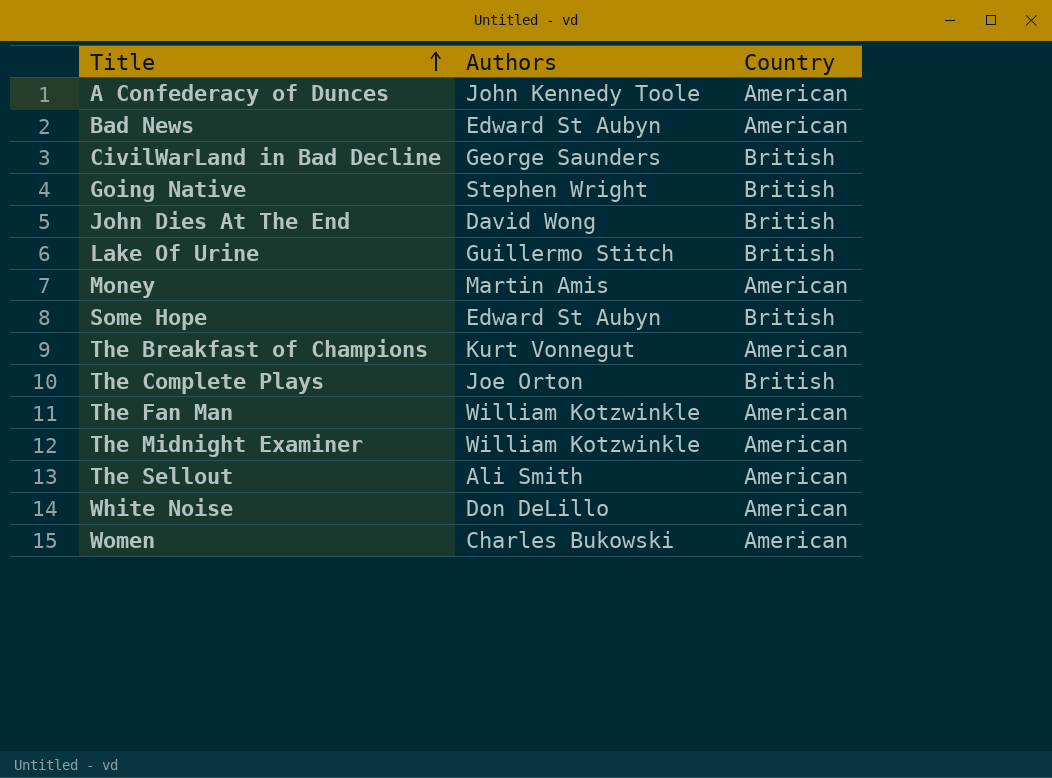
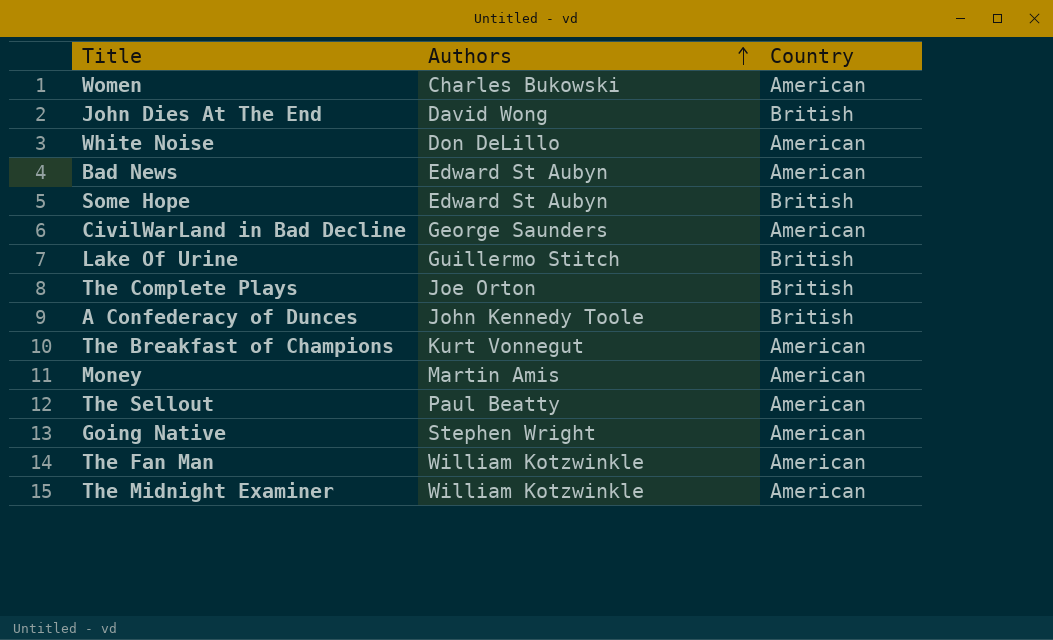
row order: Title ascending -> Authors ascending
CivilWarLand in Bad Decline | Country: British -> American
A Confederacy of Dunces | Country: American -> British
The Sellout | Authors: Ali Smith -> Paul Beatty
Going Native | Country: British -> American

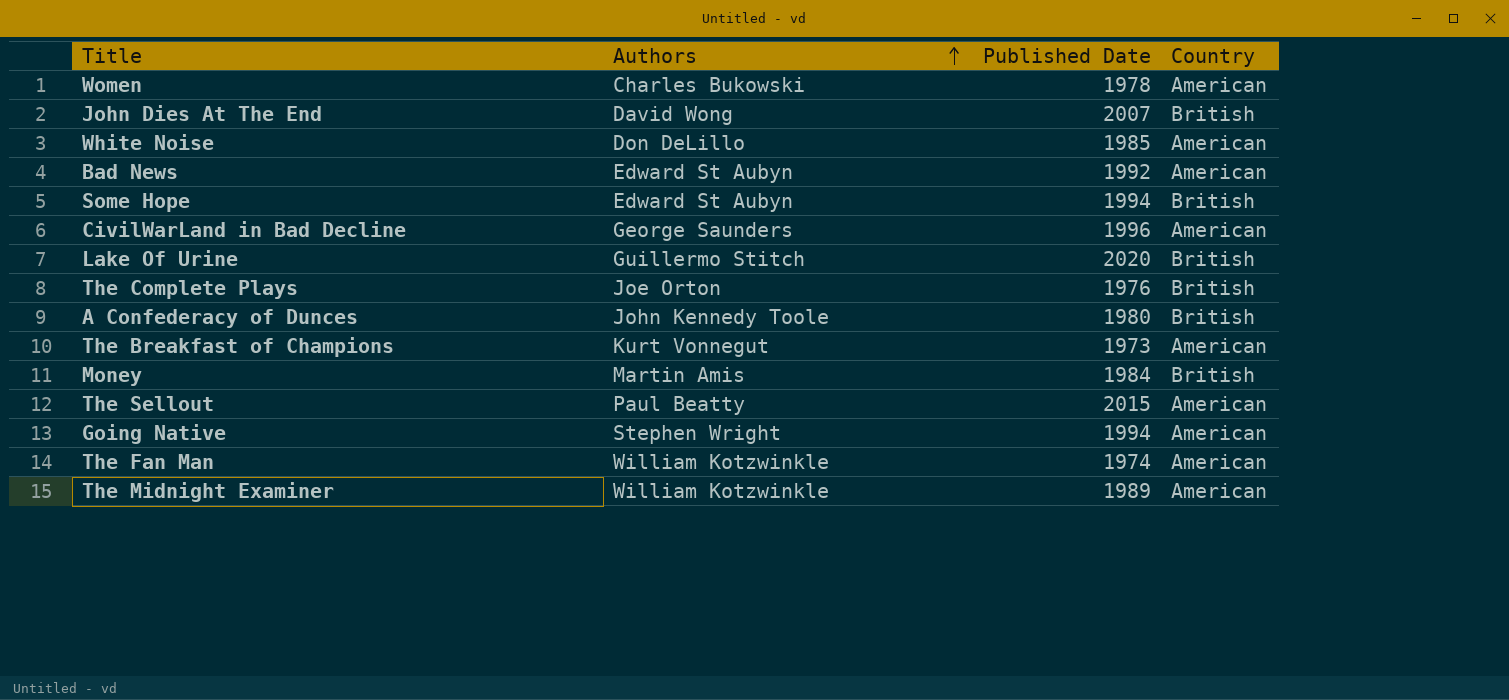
column Published Date | position: none -> 3
Money | Country: American -> British

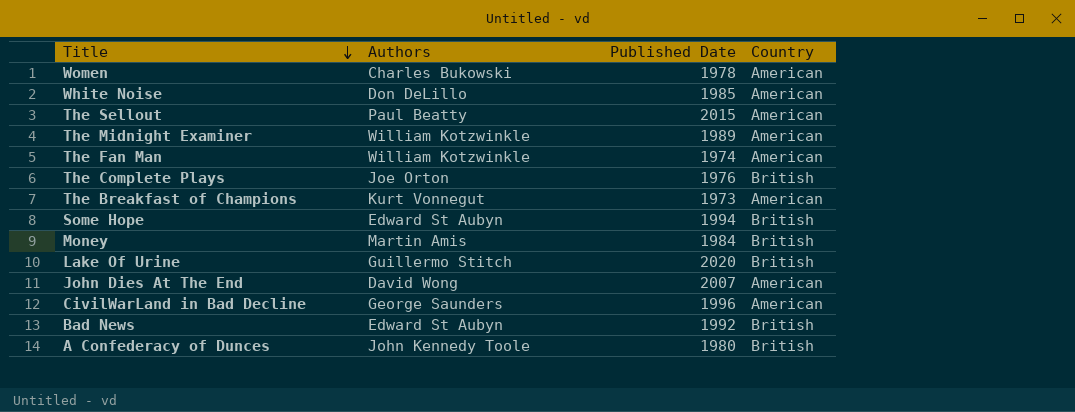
row order: Authors ascending -> Title descending
row Going Native: Stephen Wright | 1994 | American -> none
John Dies At The End | Country: British -> American
Bad News | Country: American -> British

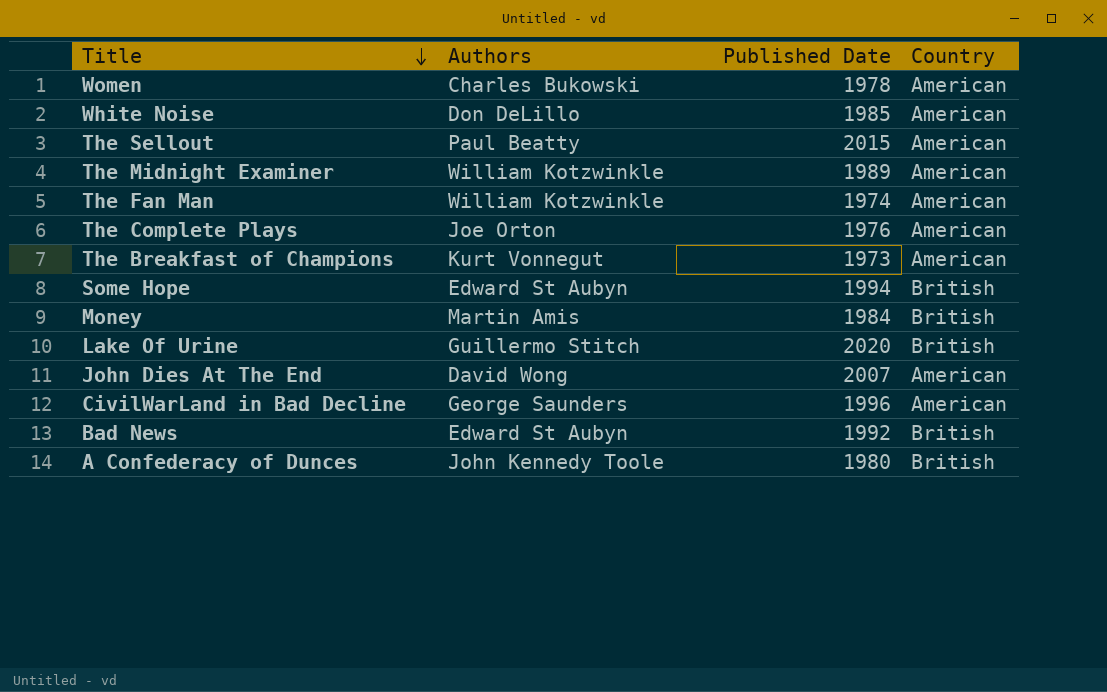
The Complete Plays | Country: British -> American

